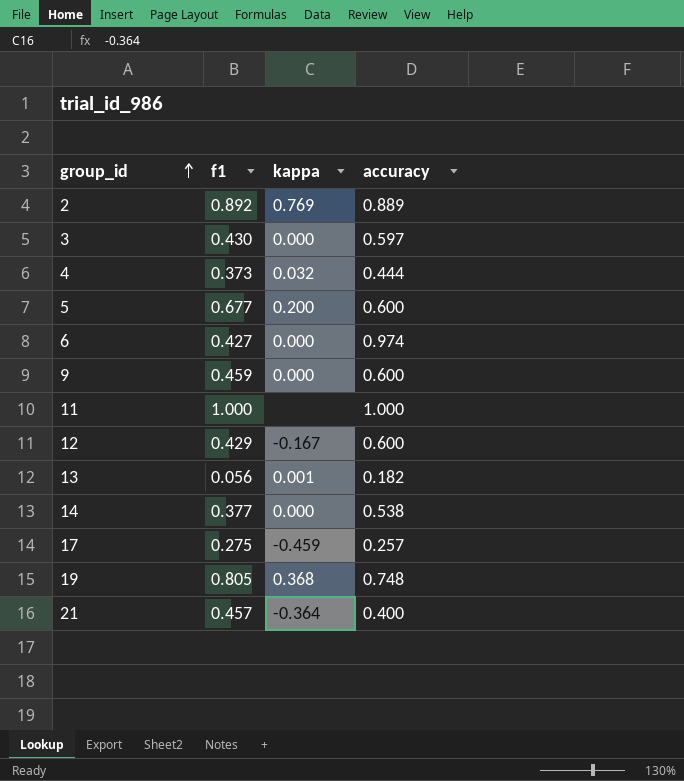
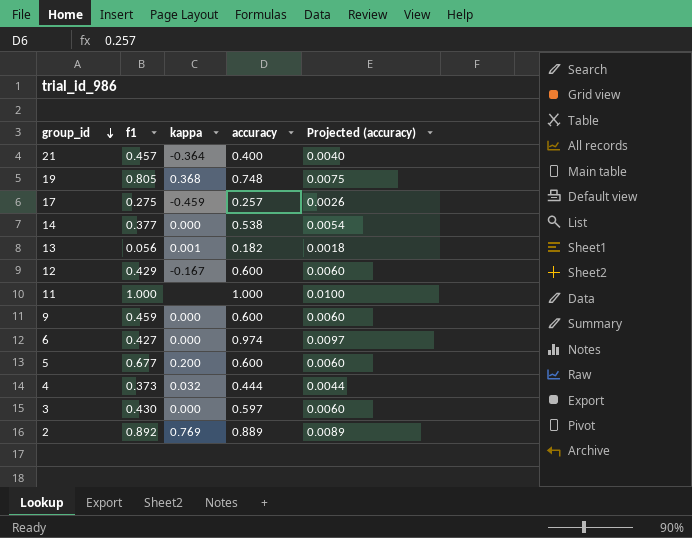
row order: group_id ascending -> group_id descending
column Projected (accuracy) | formula: none -> [accuracy] * 0.01

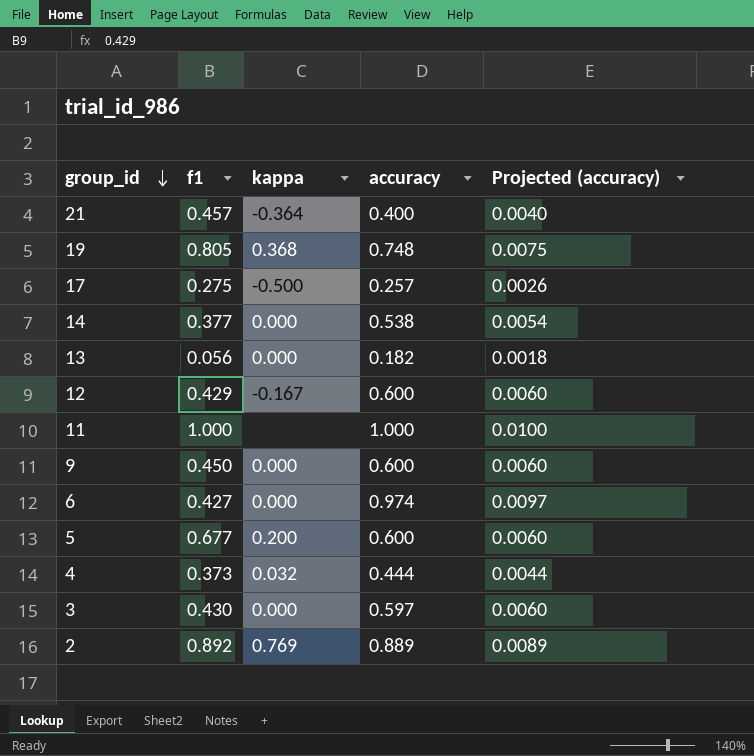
17 | kappa: -0.459 -> -0.500
13 | kappa: 0.001 -> 0.000
9 | f1: 0.459 -> 0.450

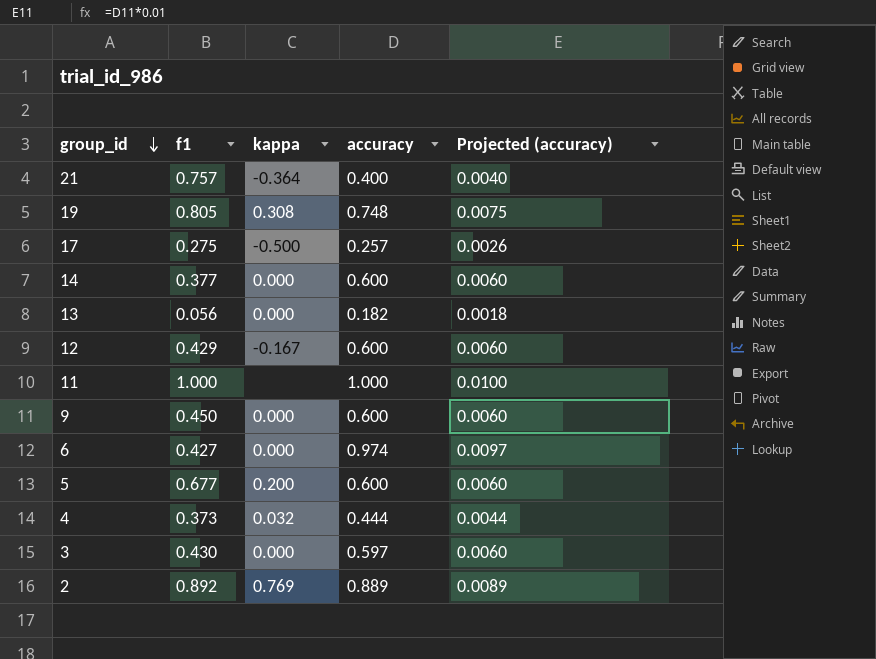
21 | f1: 0.457 -> 0.757
19 | kappa: 0.368 -> 0.308
14 | accuracy: 0.538 -> 0.600
14 | Projected (accuracy): 0.0054 -> 0.0060

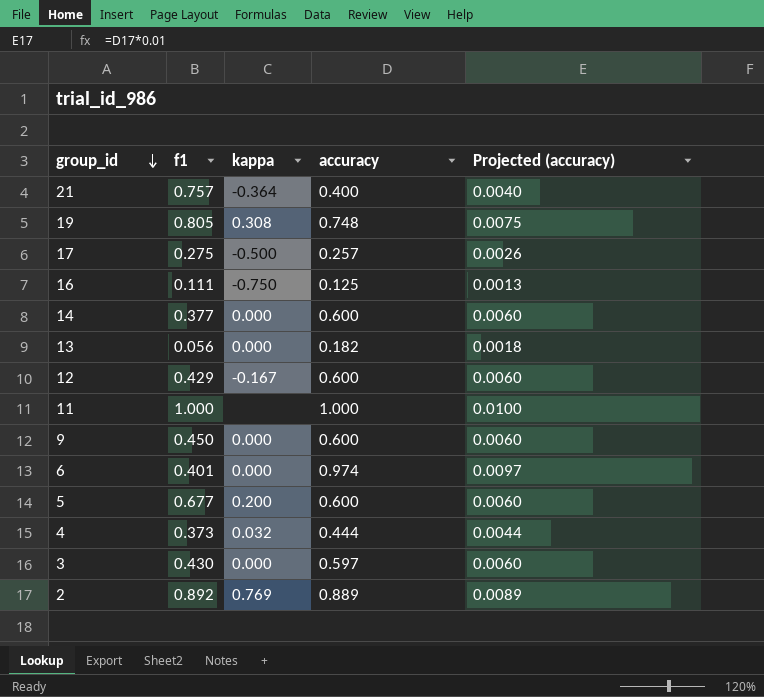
row 16: none -> 0.111 | -0.750 | 0.125 | 0.0013
6 | f1: 0.427 -> 0.401

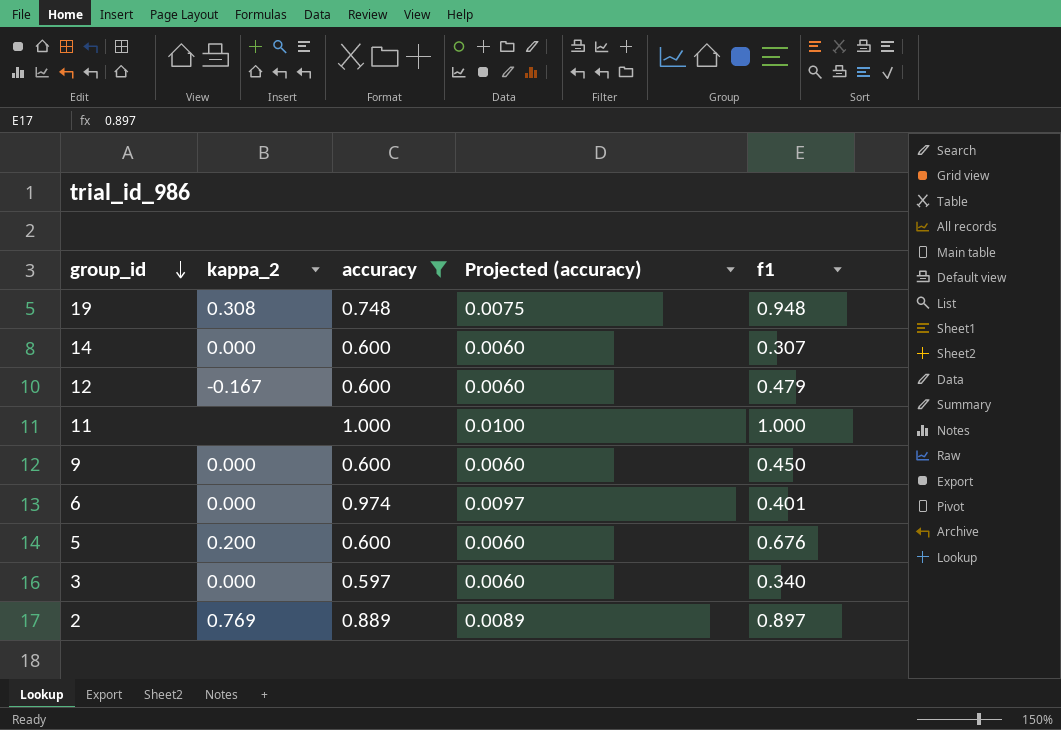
filter: none -> accuracy >= 0.597
column name: kappa -> kappa_2
column f1 | position: 2 -> 5
19 | f1: 0.805 -> 0.948
14 | f1: 0.377 -> 0.307
12 | f1: 0.429 -> 0.479
5 | f1: 0.677 -> 0.676
3 | f1: 0.430 -> 0.340
2 | f1: 0.892 -> 0.897

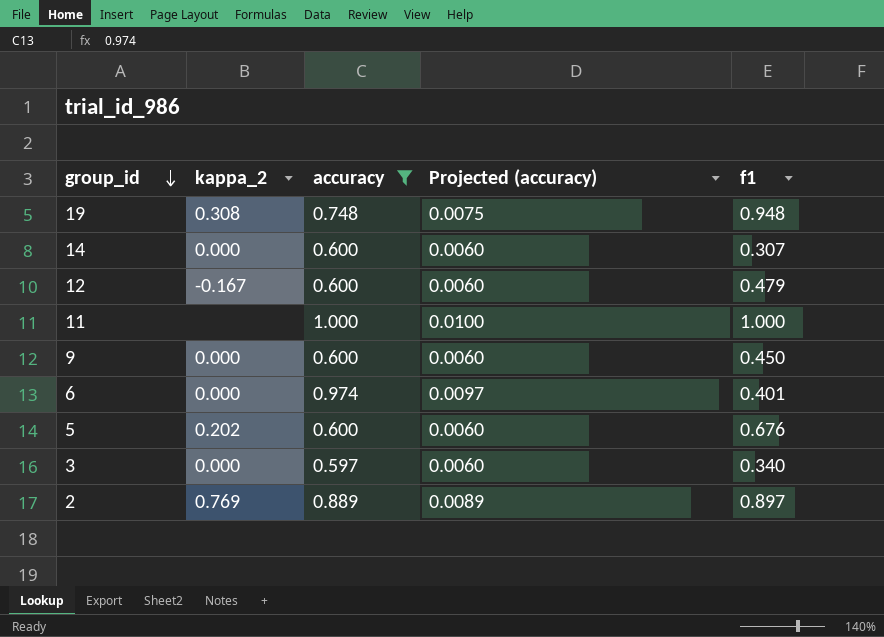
5 | kappa_2: 0.200 -> 0.202

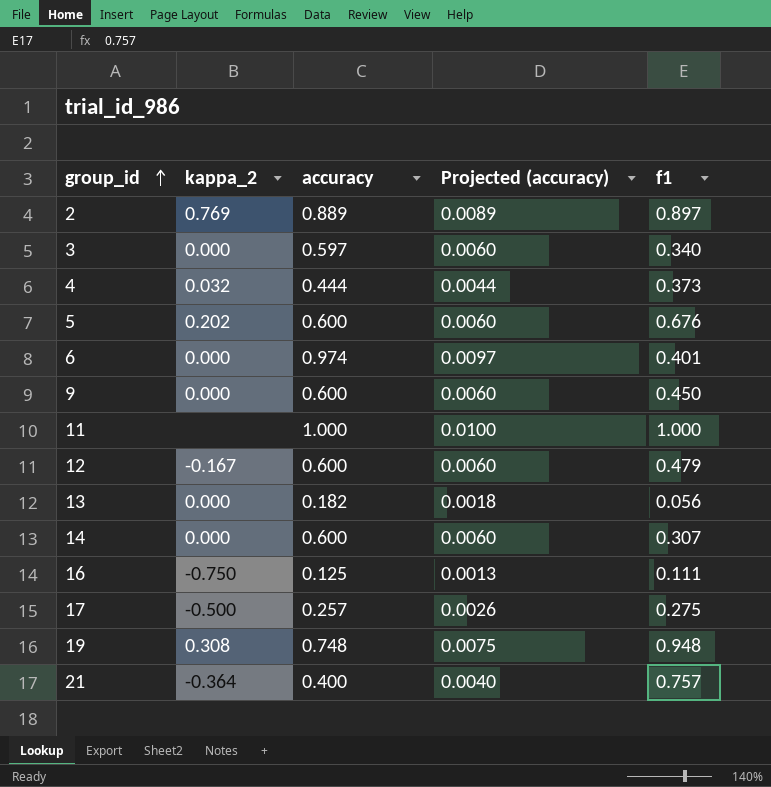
filter: accuracy >= 0.597 -> none
row order: group_id descending -> group_id ascending

